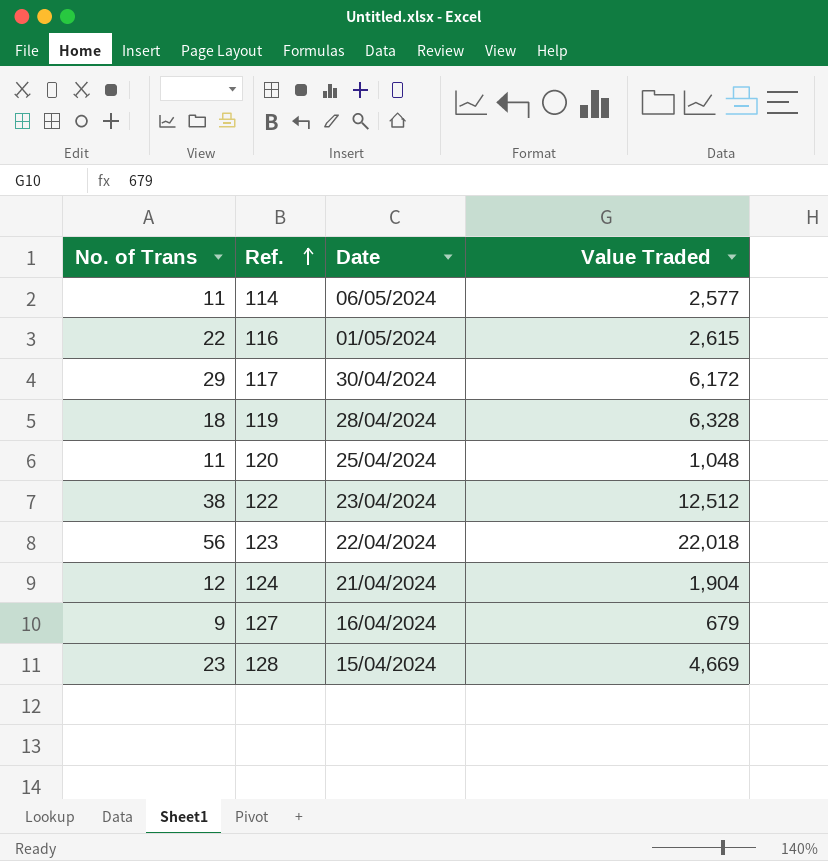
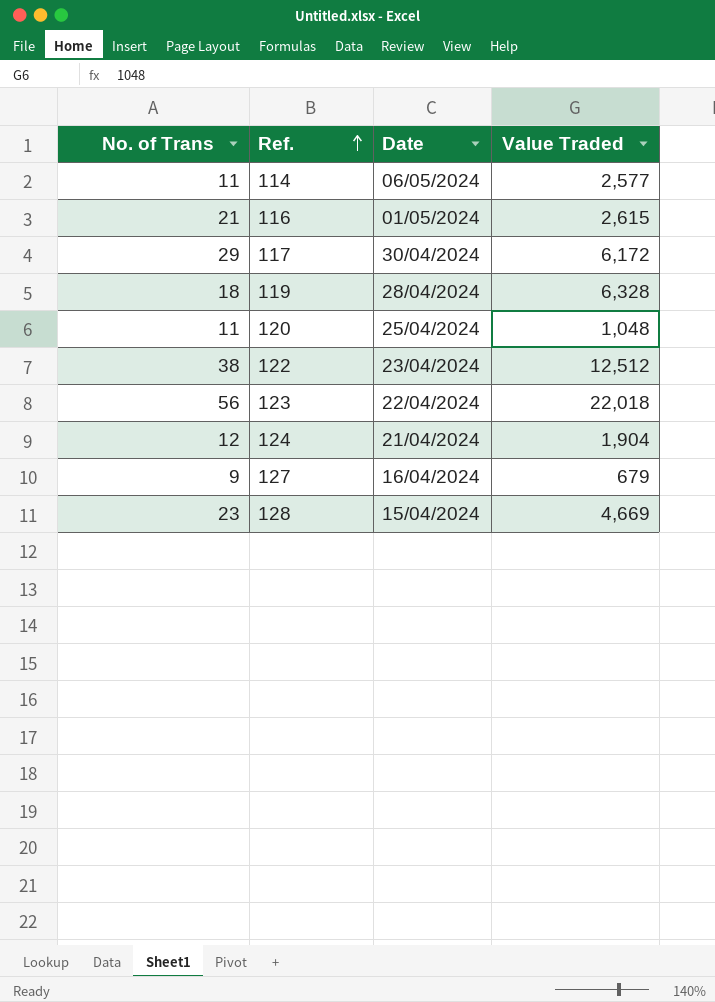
116 | No. of Trans: 22 -> 21

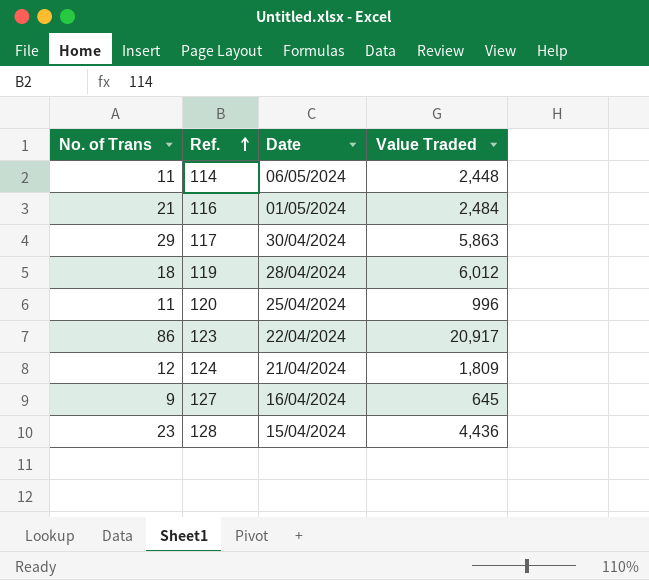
row 122: 38 | 23/04/2024 | 12,512 -> none
114 | Value Traded: 2,577 -> 2,448
116 | Value Traded: 2,615 -> 2,484
117 | Value Traded: 6,172 -> 5,863
119 | Value Traded: 6,328 -> 6,012
120 | Value Traded: 1,048 -> 996
123 | No. of Trans: 56 -> 86
123 | Value Traded: 22,018 -> 20,917
124 | Value Traded: 1,904 -> 1,809
127 | Value Traded: 679 -> 645
128 | Value Traded: 4,669 -> 4,436

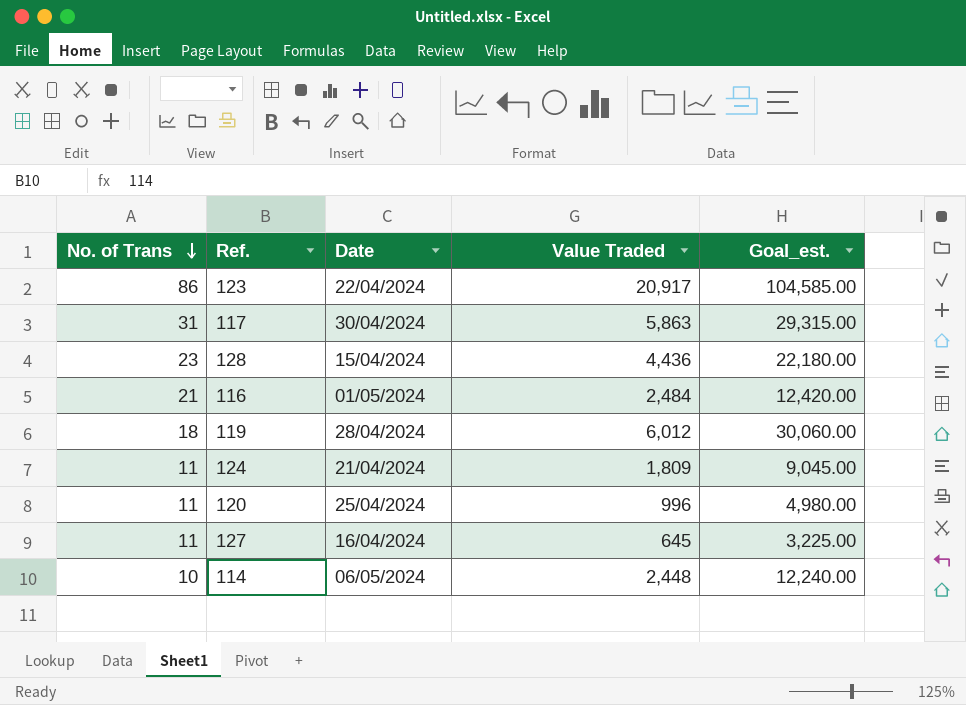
row order: Ref. ascending -> No. of Trans descending
column Goal_est. | formula: none -> [Value Traded] * 5
117 | No. of Trans: 29 -> 31
124 | No. of Trans: 12 -> 11
127 | No. of Trans: 9 -> 11
114 | No. of Trans: 11 -> 10

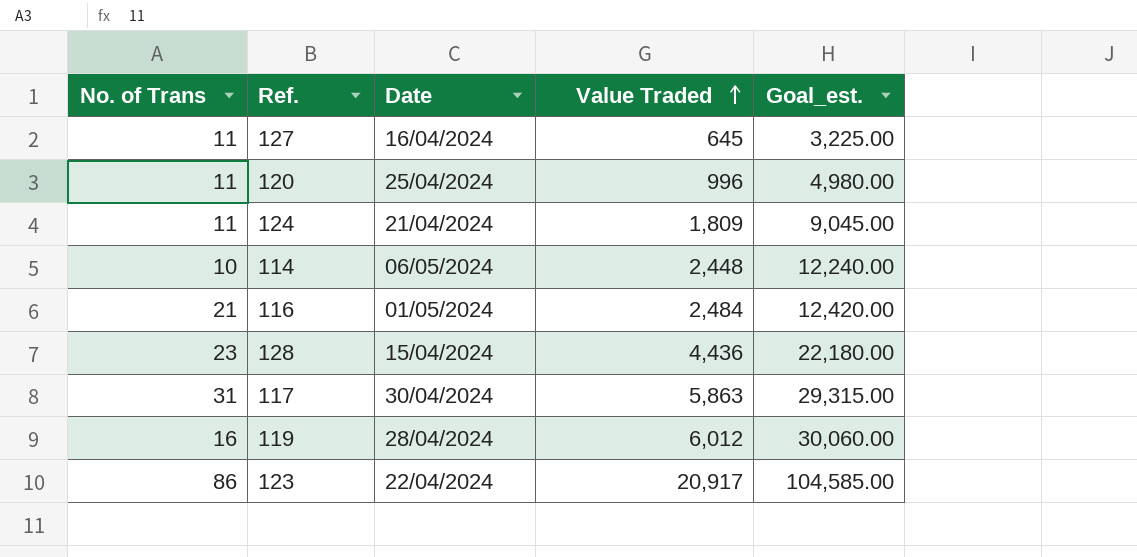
row order: No. of Trans descending -> Value Traded ascending
119 | No. of Trans: 18 -> 16

